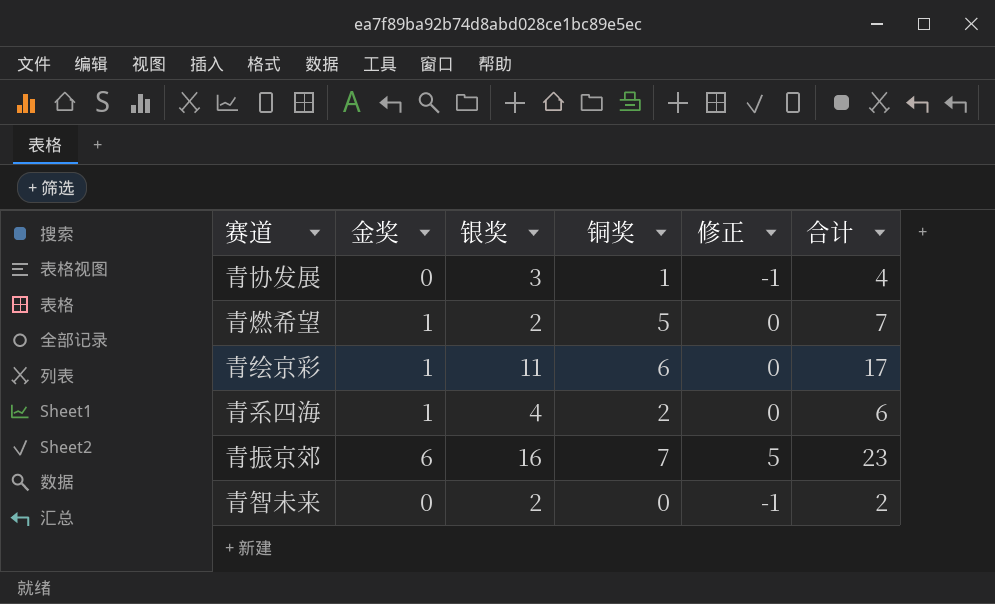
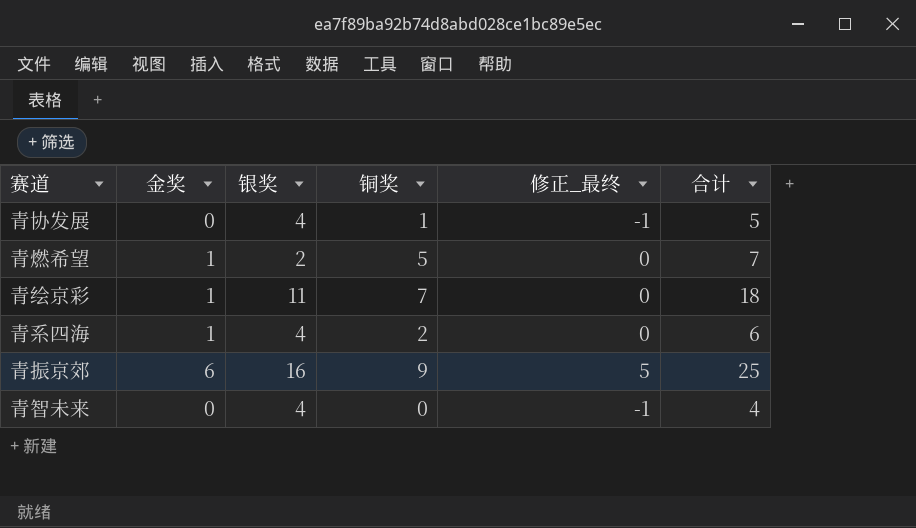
column name: 修正 -> 修正_最终
青协发展 | 银奖: 3 -> 4
青协发展 | 合计: 4 -> 5
青绘京彩 | 铜奖: 6 -> 7
青绘京彩 | 合计: 17 -> 18
青振京郊 | 铜奖: 7 -> 9
青振京郊 | 合计: 23 -> 25
青智未来 | 银奖: 2 -> 4
青智未来 | 合计: 2 -> 4

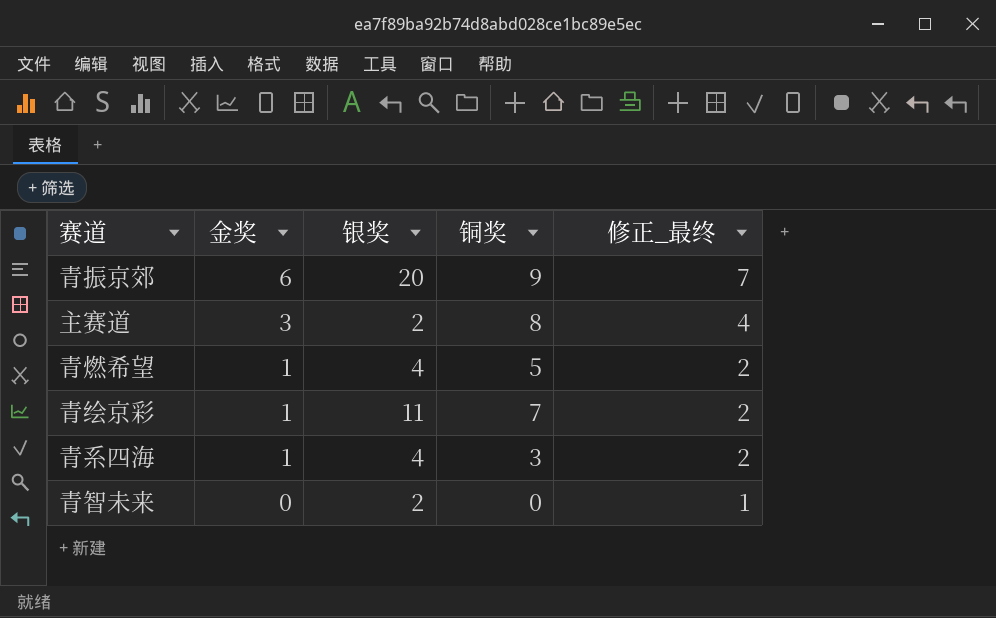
row order: none -> 金奖 descending
column 合计 | formula: [银奖] + [铜奖] -> none
column 修正_最终 | formula: [金奖] - 1 -> [金奖] + 1
row 青协发展: 0 | 4 | 1 | -1 | 5 -> none
青振京郊 | 银奖: 16 -> 20
row 主赛道: none -> 3 | 2 | 8 | 4
青燃希望 | 银奖: 2 -> 4
青系四海 | 铜奖: 2 -> 3
青智未来 | 银奖: 4 -> 2

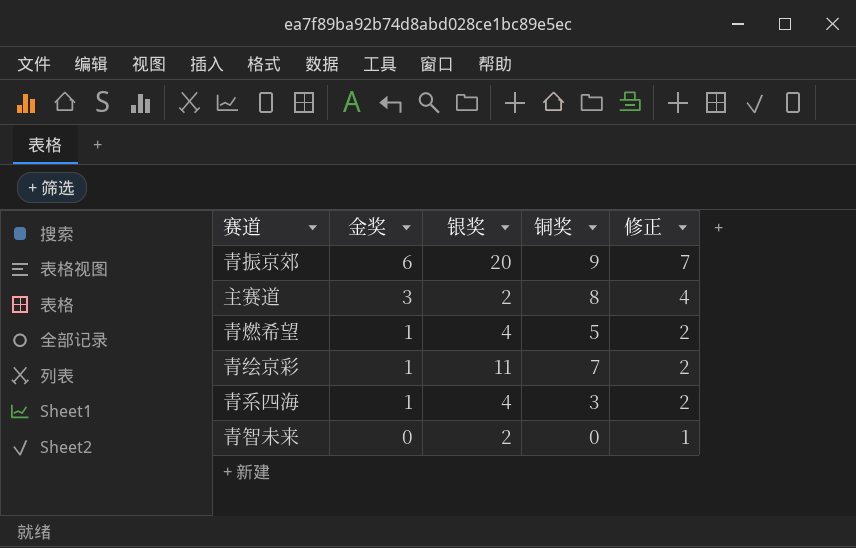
column name: 修正_最终 -> 修正

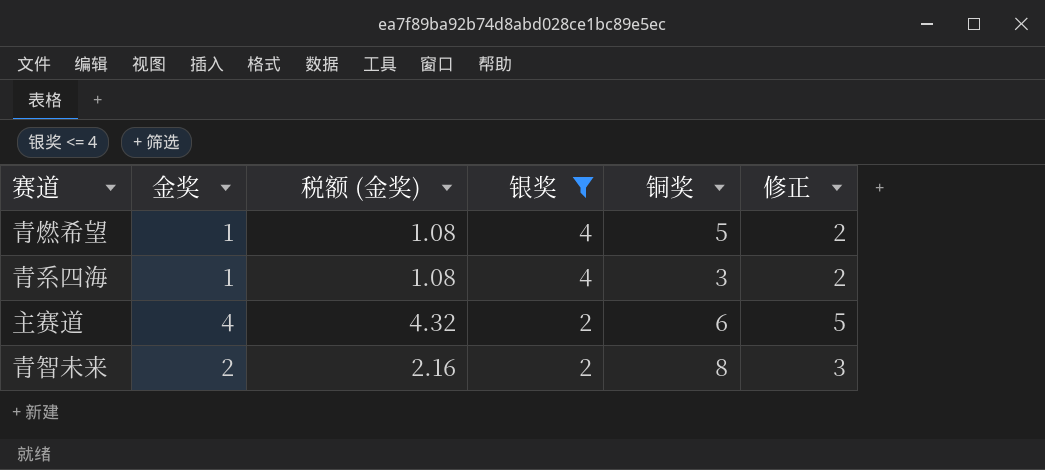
filter: none -> 银奖 <= 4
row order: 金奖 descending -> 银奖 descending
column 税额 (金奖) | formula: none -> [金奖] * 1.08
主赛道 | 金奖: 3 -> 4
主赛道 | 铜奖: 8 -> 6
主赛道 | 修正: 4 -> 5
青智未来 | 金奖: 0 -> 2
青智未来 | 铜奖: 0 -> 8
青智未来 | 修正: 1 -> 3

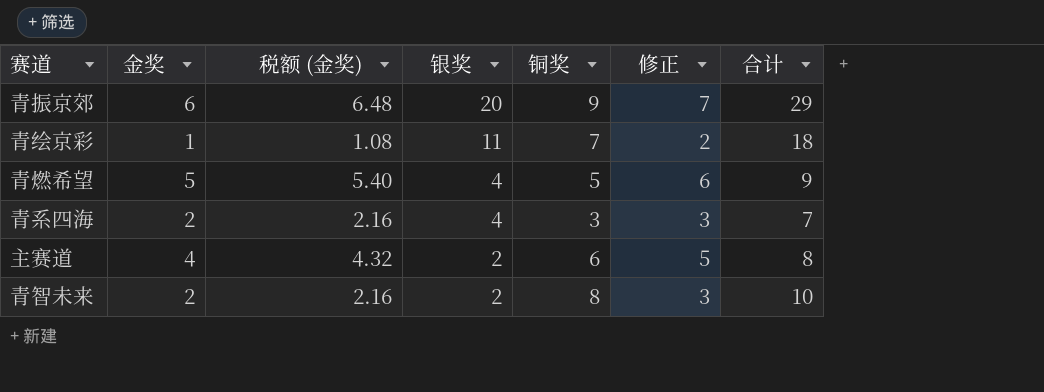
filter: 银奖 <= 4 -> none
column 合计 | formula: none -> [银奖] + [铜奖]
青燃希望 | 金奖: 1 -> 5
青燃希望 | 税额 (金奖): 1.08 -> 5.40
青燃希望 | 修正: 2 -> 6
青系四海 | 金奖: 1 -> 2
青系四海 | 税额 (金奖): 1.08 -> 2.16
青系四海 | 修正: 2 -> 3

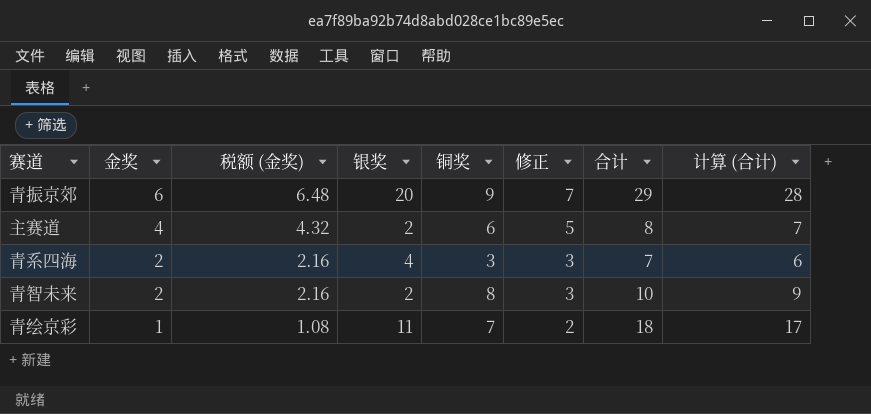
row order: 银奖 descending -> 金奖 descending
column 计算 (合计) | formula: none -> [合计] - 1
row 青燃希望: 5 | 5.40 | 4 | 5 | 6 | 9 -> none

